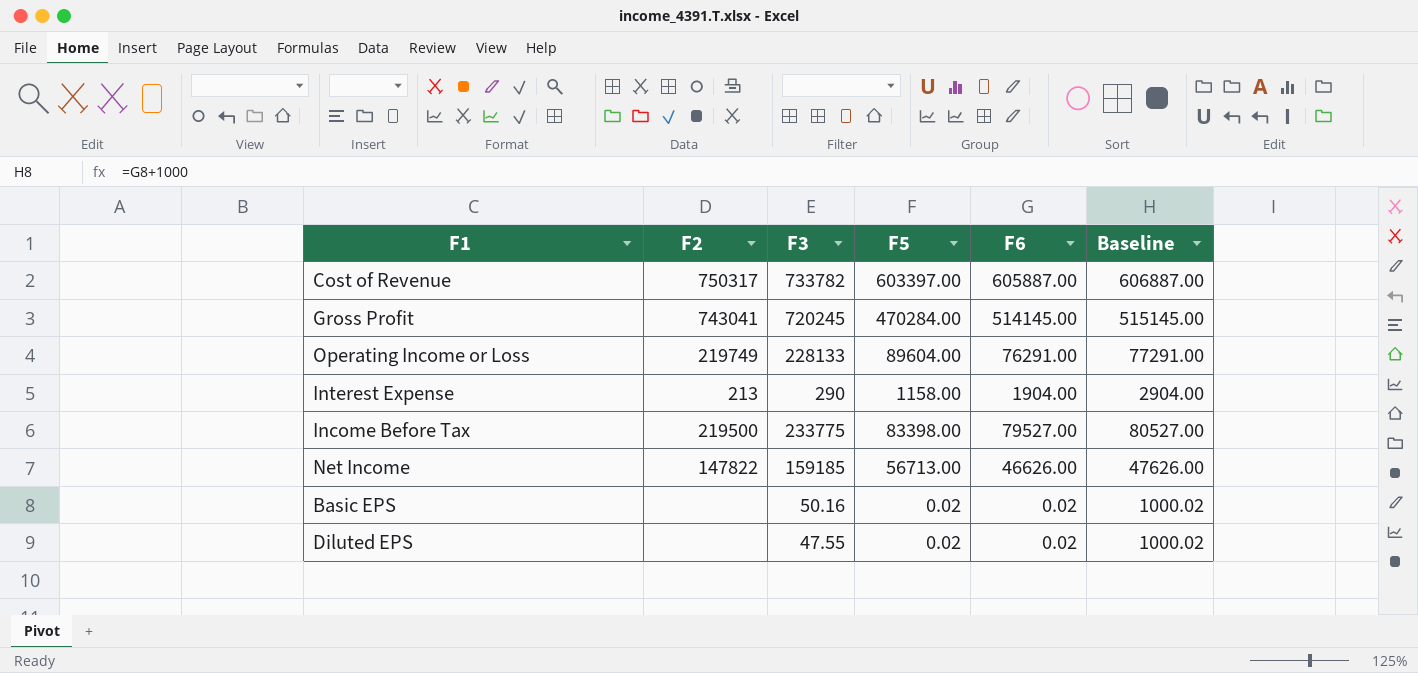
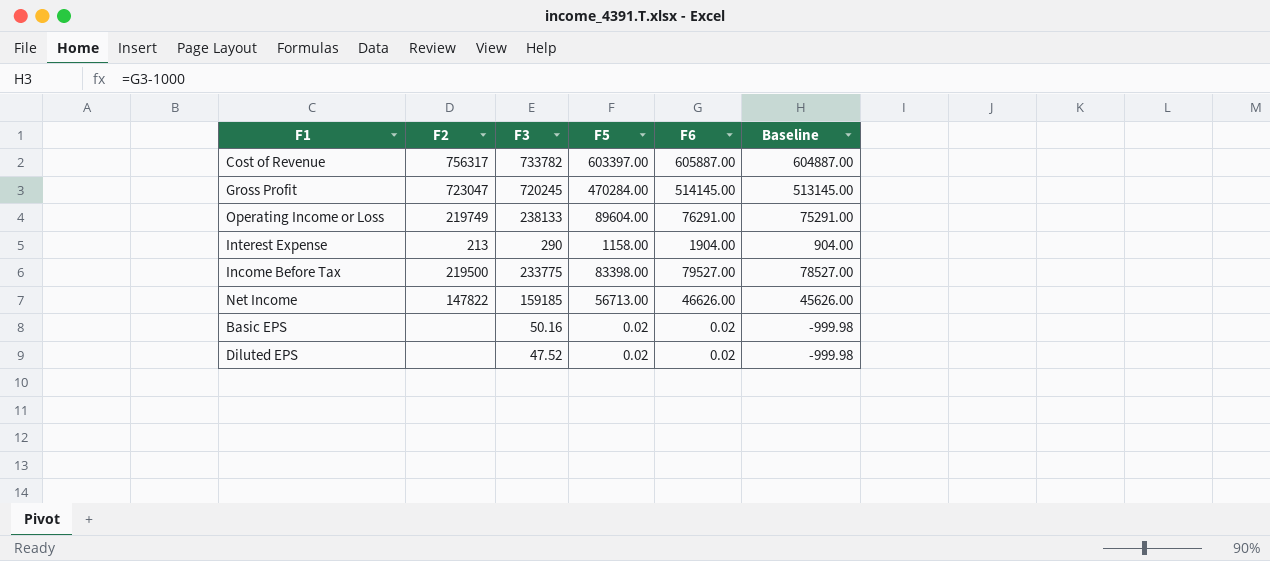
column Baseline | formula: [F6] + 1000 -> [F6] - 1000
Cost of Revenue | F2: 750317 -> 756317
Gross Profit | F2: 743041 -> 723047
Operating Income or Loss | F3: 228133 -> 238133
Diluted EPS | F3: 47.55 -> 47.52

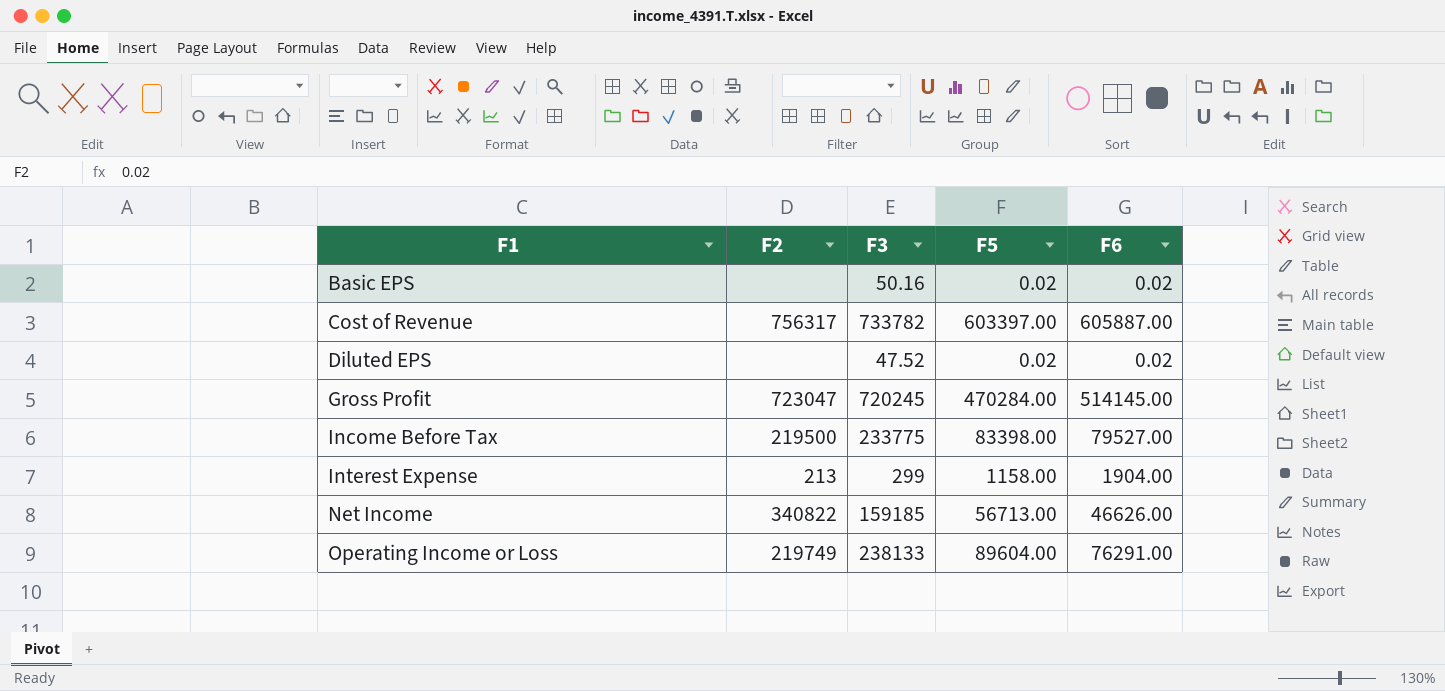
row order: none -> F1 ascending
column Baseline | formula: [F6] - 1000 -> none
Interest Expense | F3: 290 -> 299
Net Income | F2: 147822 -> 340822

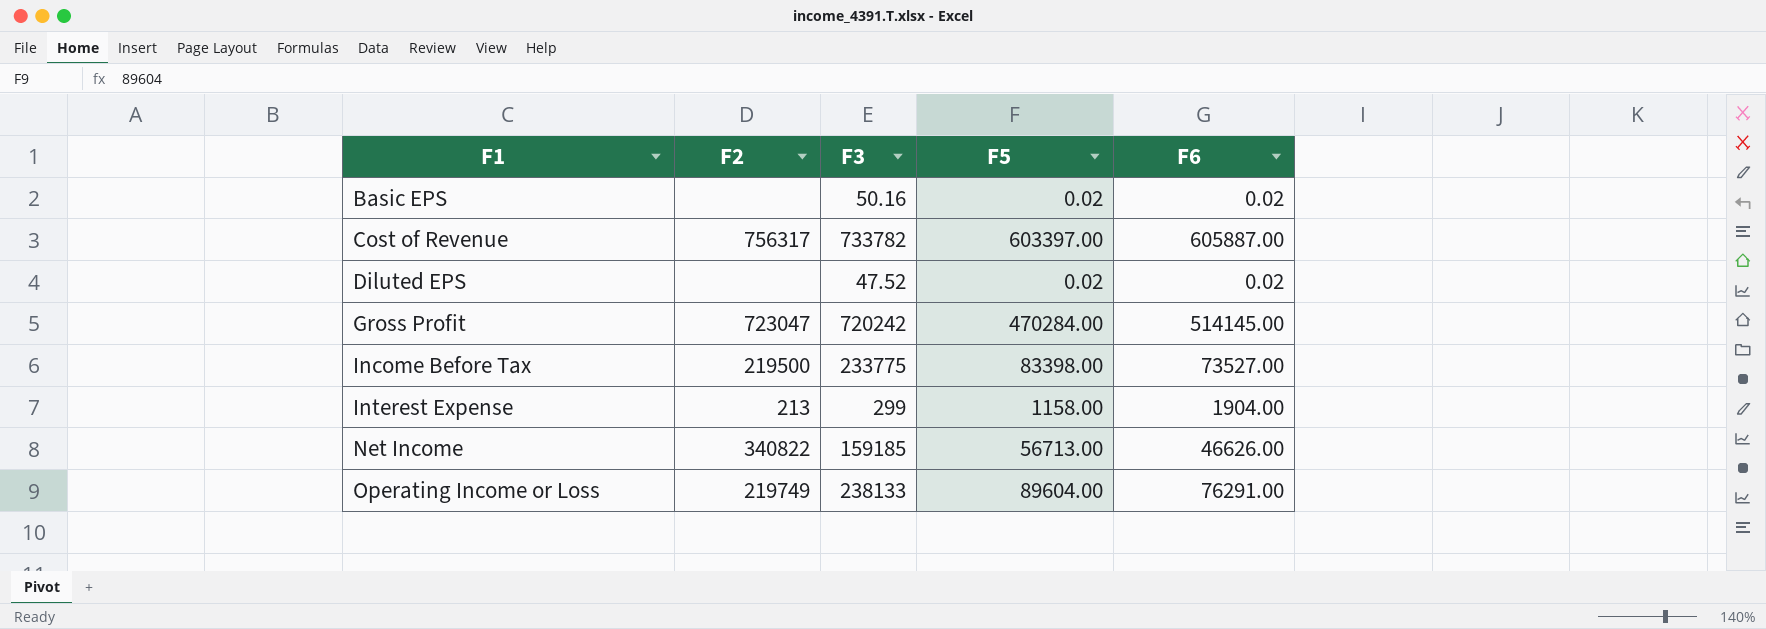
Gross Profit | F3: 720245 -> 720242
Income Before Tax | F6: 79527.00 -> 73527.00

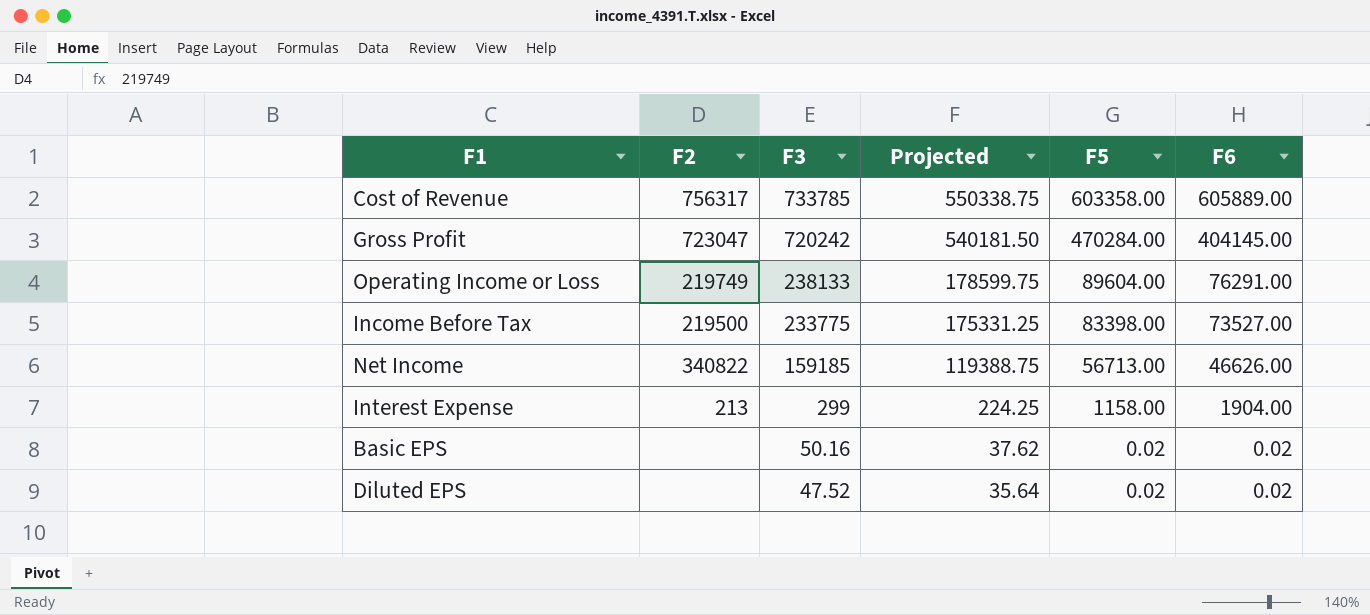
row order: F1 ascending -> F3 descending
column Projected | formula: none -> [F3] * 0.75
Cost of Revenue | F3: 733782 -> 733785
Cost of Revenue | F5: 603397.00 -> 603358.00
Cost of Revenue | F6: 605887.00 -> 605889.00
Gross Profit | F6: 514145.00 -> 404145.00

